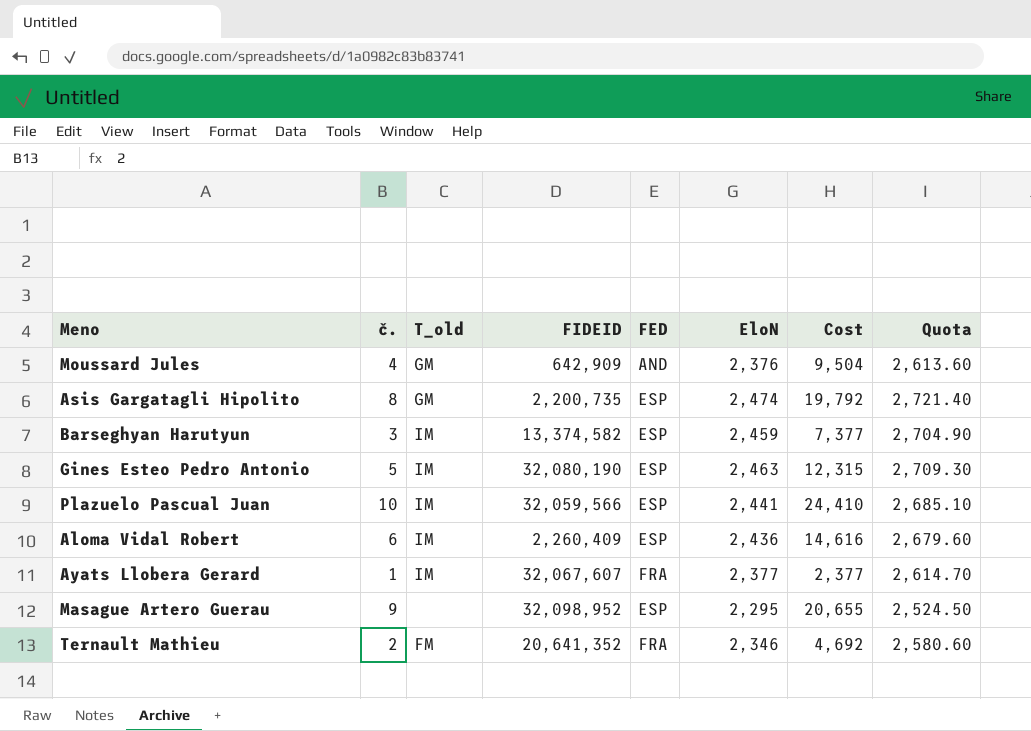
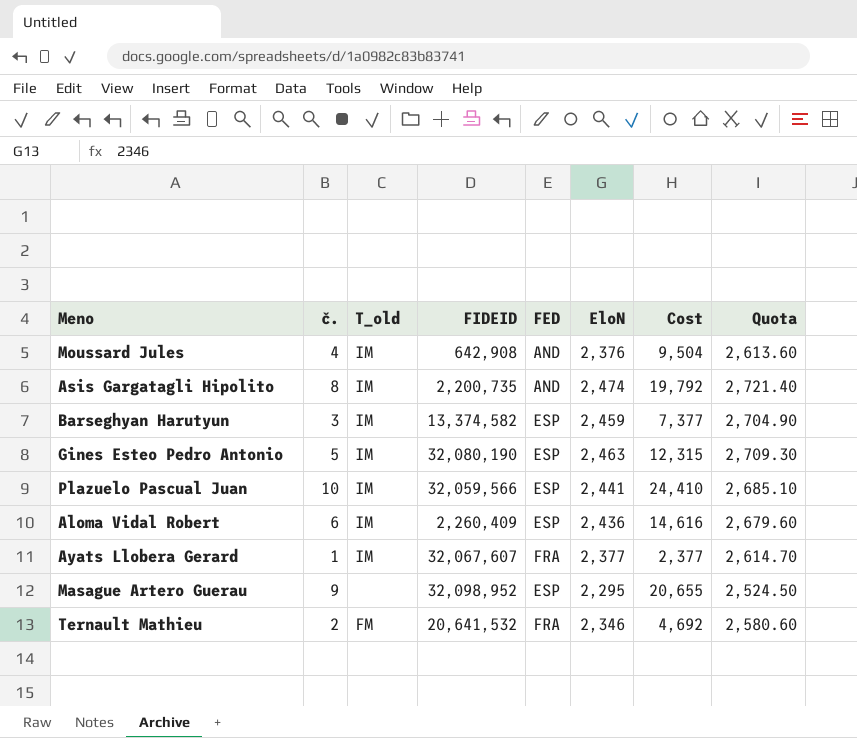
Moussard Jules | T_old: GM -> IM
Moussard Jules | FIDEID: 642,909 -> 642,908
Asis Gargatagli Hipolito | T_old: GM -> IM
Asis Gargatagli Hipolito | FED: ESP -> AND
Ternault Mathieu | FIDEID: 20,641,352 -> 20,641,532

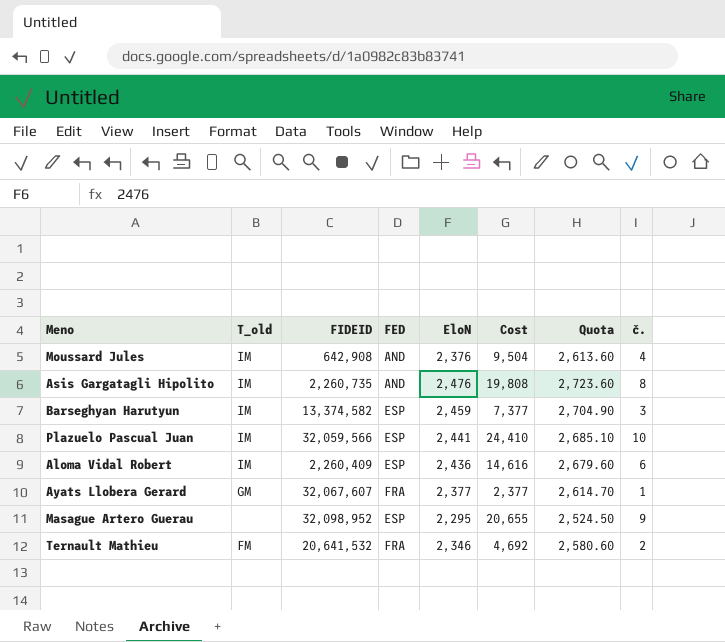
column č. | position: 2 -> 8
row Gines Esteo Pedro Antonio: 5 | IM | 32,080,190 | ESP | 2,463 | 12,315 | 2,709.30 -> none
Asis Gargatagli Hipolito | FIDEID: 2,200,735 -> 2,260,735
Asis Gargatagli Hipolito | EloN: 2,474 -> 2,476
Asis Gargatagli Hipolito | Cost: 19,792 -> 19,808
Asis Gargatagli Hipolito | Quota: 2,721.40 -> 2,723.60
Ayats Llobera Gerard | T_old: IM -> GM

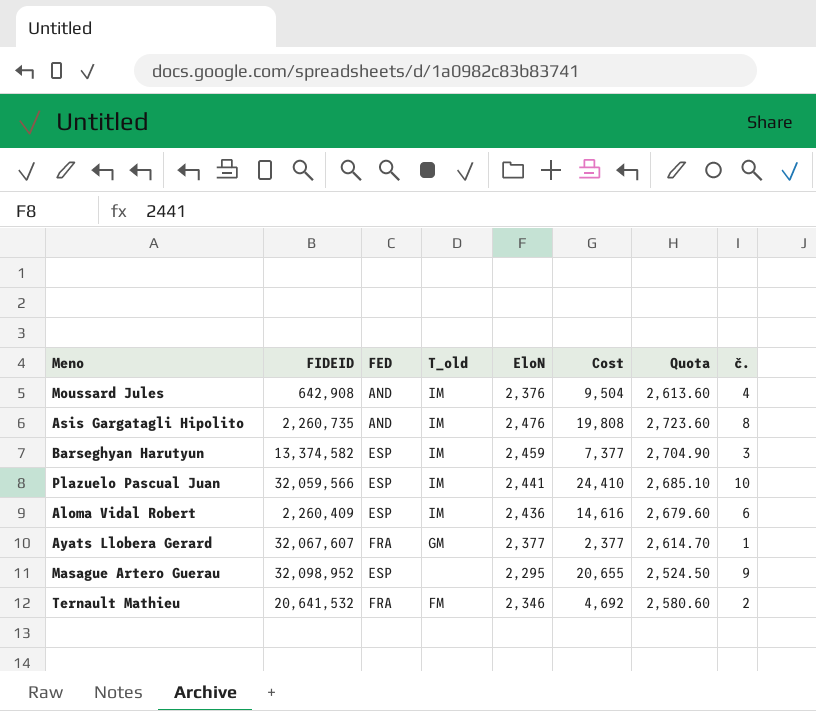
column T_old | position: 2 -> 4

